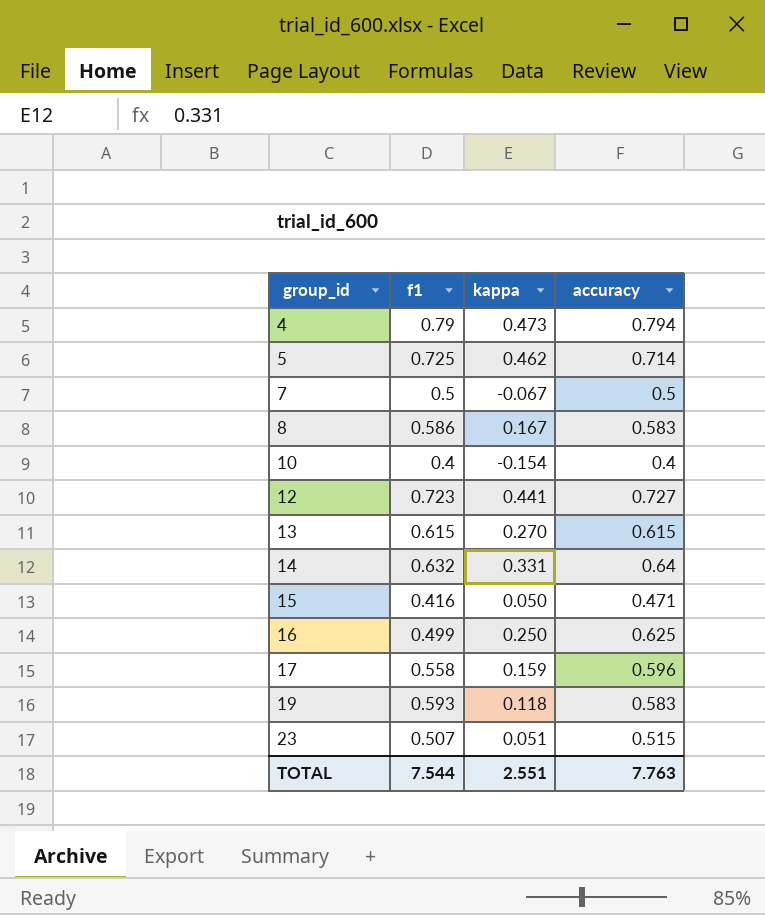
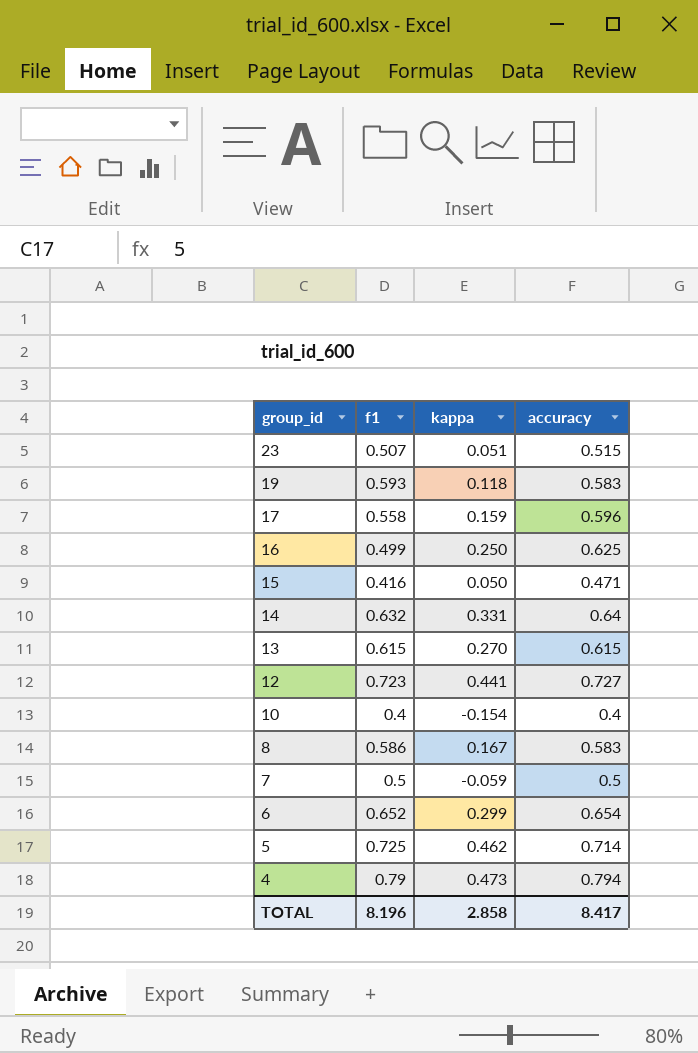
row order: group_id ascending -> group_id descending
7 | kappa: -0.067 -> -0.059
row 6: none -> 0.652 | 0.299 | 0.654
TOTAL | f1: 7.544 -> 8.196
TOTAL | kappa: 2.551 -> 2.858
TOTAL | accuracy: 7.763 -> 8.417

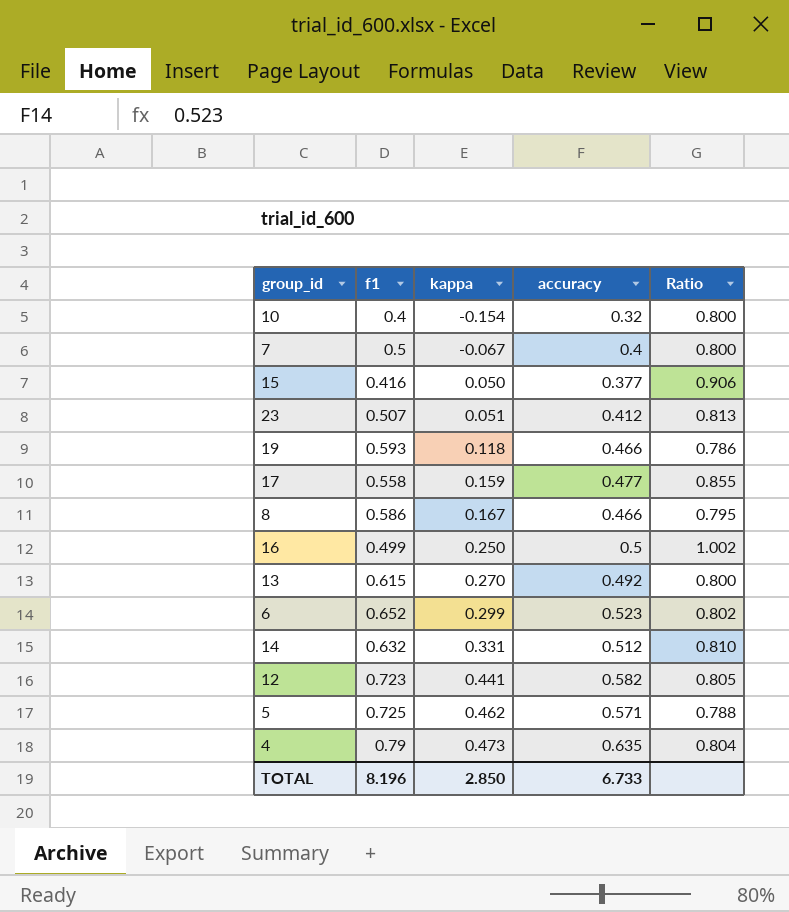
row order: group_id descending -> kappa ascending
column Ratio | formula: none -> [accuracy] / [f1]
10 | accuracy: 0.4 -> 0.32
7 | kappa: -0.059 -> -0.067
7 | accuracy: 0.5 -> 0.4
15 | accuracy: 0.471 -> 0.377
23 | accuracy: 0.515 -> 0.412
19 | accuracy: 0.583 -> 0.466
17 | accuracy: 0.596 -> 0.477
8 | accuracy: 0.583 -> 0.466
16 | accuracy: 0.625 -> 0.5
13 | accuracy: 0.615 -> 0.492
6 | accuracy: 0.654 -> 0.523
14 | accuracy: 0.64 -> 0.512
12 | accuracy: 0.727 -> 0.582
5 | accuracy: 0.714 -> 0.571
4 | accuracy: 0.794 -> 0.635
TOTAL | kappa: 2.858 -> 2.850
TOTAL | accuracy: 8.417 -> 6.733

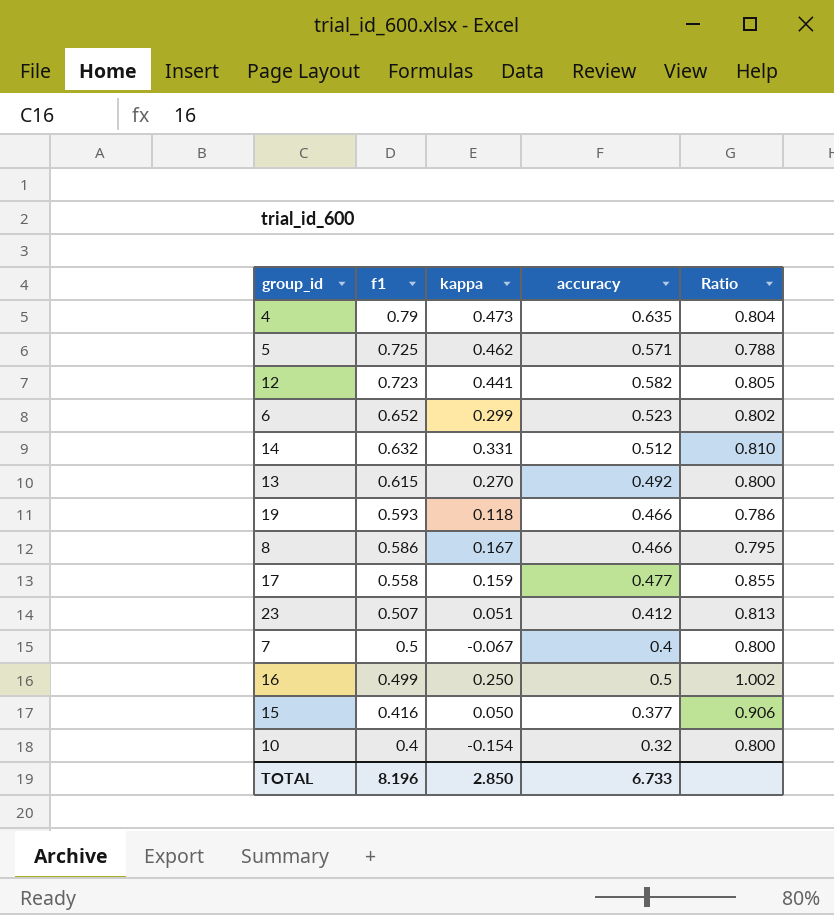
row order: kappa ascending -> f1 descending

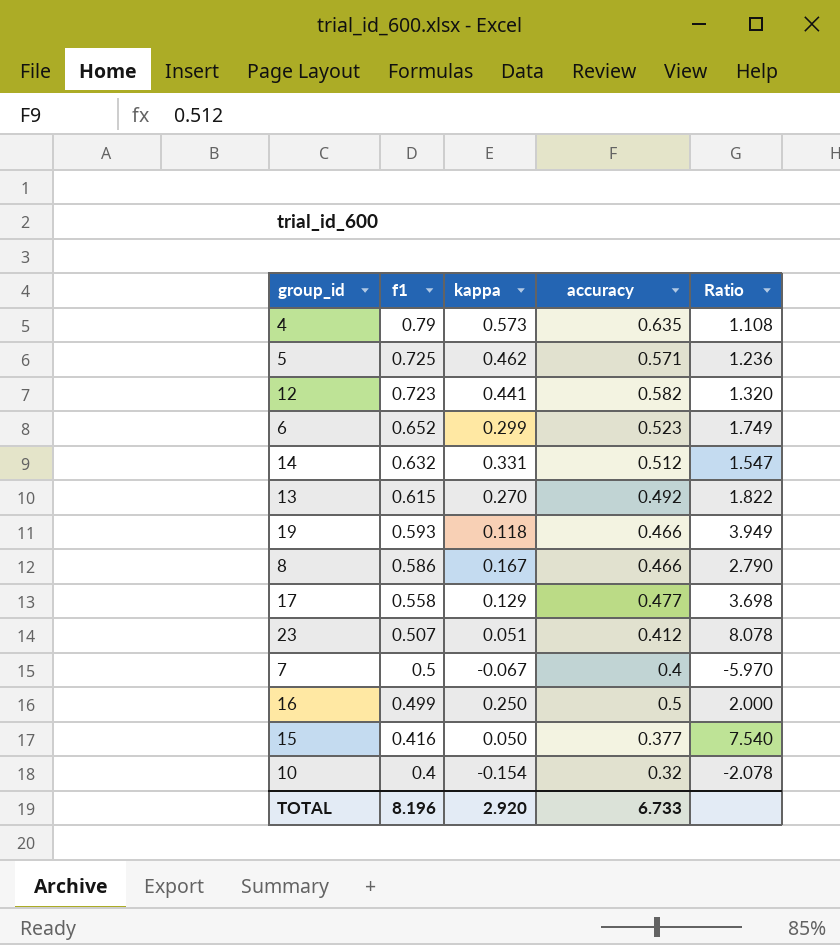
column Ratio | formula: [accuracy] / [f1] -> [accuracy] / [kappa]
4 | kappa: 0.473 -> 0.573
17 | kappa: 0.159 -> 0.129
TOTAL | kappa: 2.850 -> 2.920

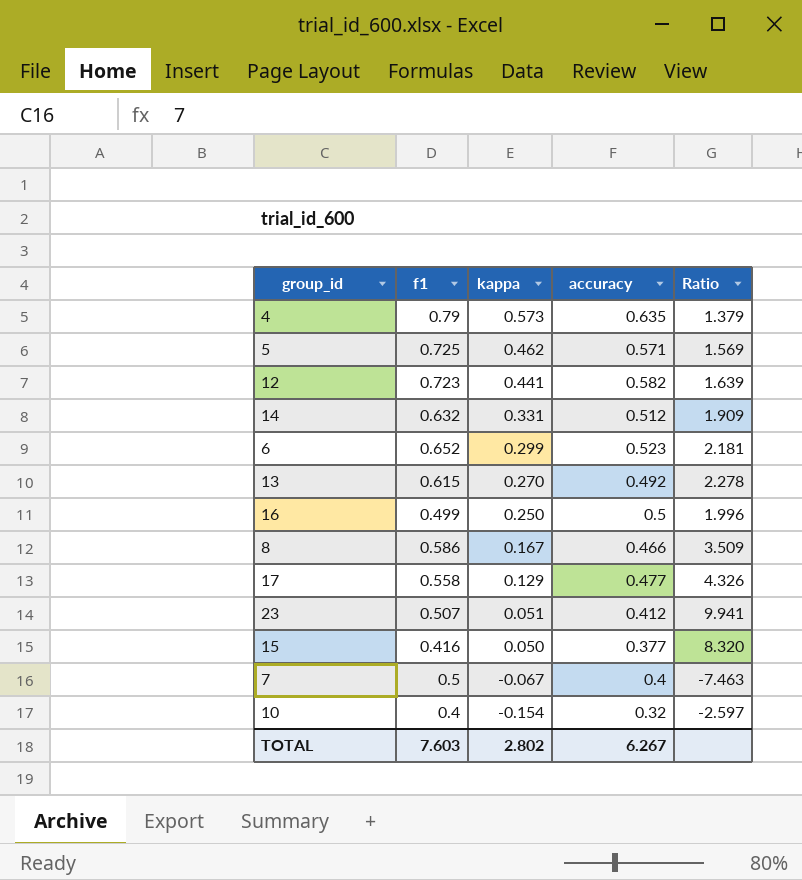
row order: f1 descending -> kappa descending
column Ratio | formula: [accuracy] / [kappa] -> [f1] / [kappa]
row 19: 0.593 | 0.118 | 0.466 | 3.949 -> none
TOTAL | f1: 8.196 -> 7.603
TOTAL | kappa: 2.920 -> 2.802
TOTAL | accuracy: 6.733 -> 6.267

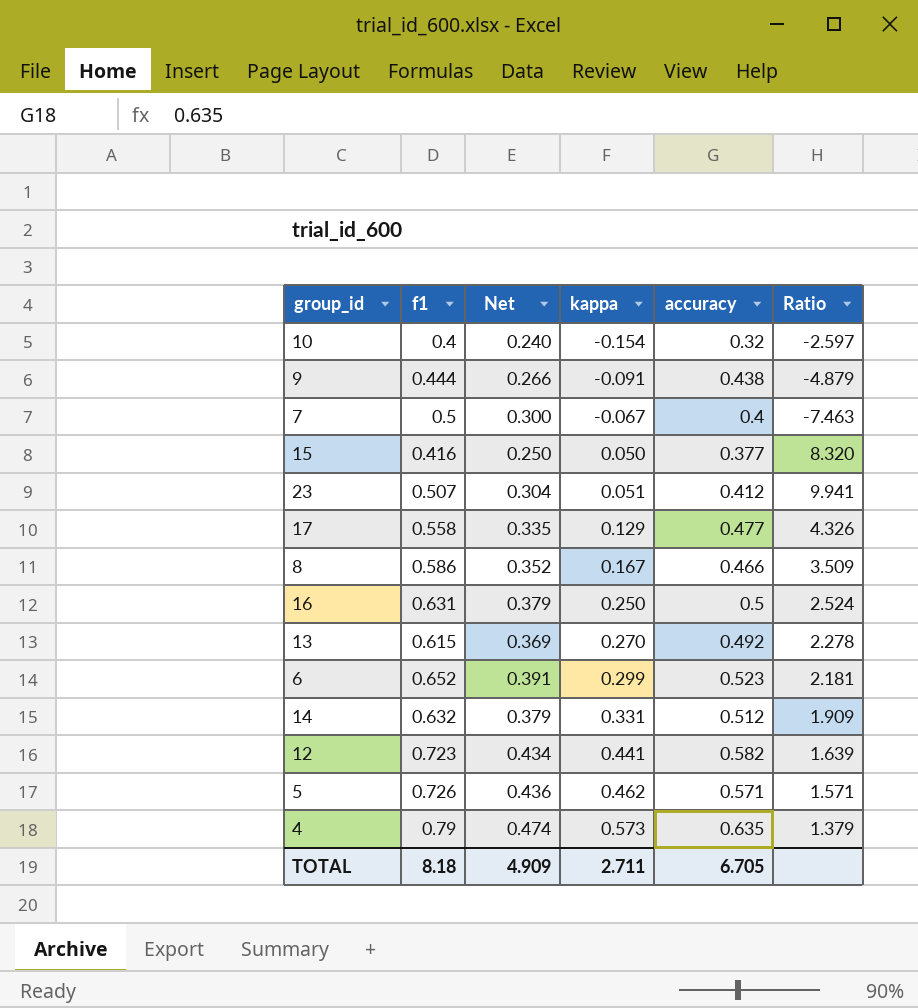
row order: kappa descending -> kappa ascending
column Net | formula: none -> [f1] * 0.6
row 9: none -> 0.444 | 0.266 | -0.091 | 0.438 | -4.879
16 | f1: 0.499 -> 0.631
16 | Ratio: 1.996 -> 2.524
5 | f1: 0.725 -> 0.726
5 | Ratio: 1.569 -> 1.571
TOTAL | f1: 7.603 -> 8.18
TOTAL | kappa: 2.802 -> 2.711
TOTAL | accuracy: 6.267 -> 6.705

